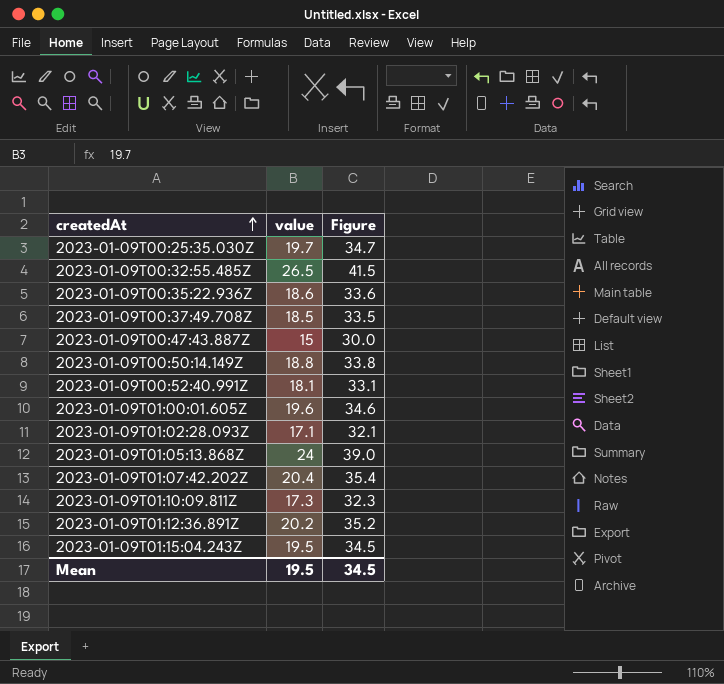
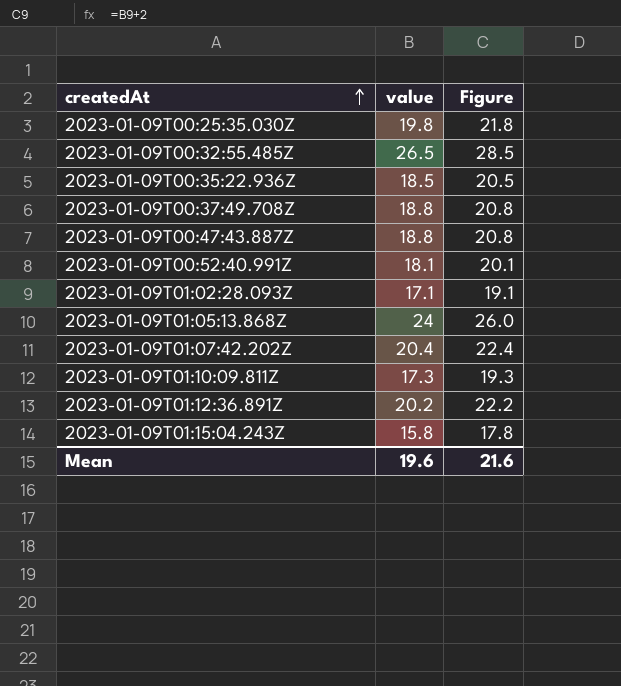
column Figure | formula: [value] + 15 -> [value] + 2
row 2023-01-09T00:50:14.149Z: 18.8 | 33.8 -> none
row 2023-01-09T01:00:01.605Z: 19.6 | 34.6 -> none
2023-01-09T00:25:35.030Z | value: 19.7 -> 19.8
2023-01-09T00:35:22.936Z | value: 18.6 -> 18.5
2023-01-09T00:37:49.708Z | value: 18.5 -> 18.8
2023-01-09T00:47:43.887Z | value: 15 -> 18.8
2023-01-09T01:15:04.243Z | value: 19.5 -> 15.8
Mean | value: 19.5 -> 19.6
Mean | Figure: 34.5 -> 21.6

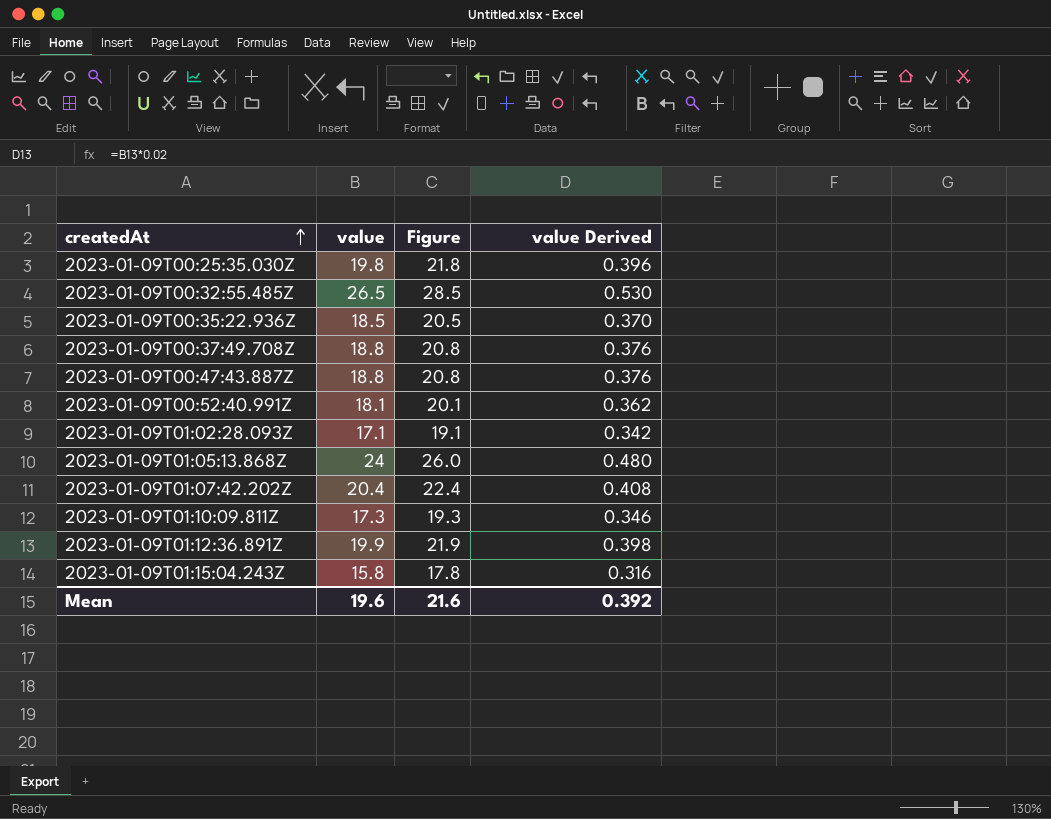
column value Derived | formula: none -> [value] * 0.02
2023-01-09T01:12:36.891Z | value: 20.2 -> 19.9
2023-01-09T01:12:36.891Z | Figure: 22.2 -> 21.9

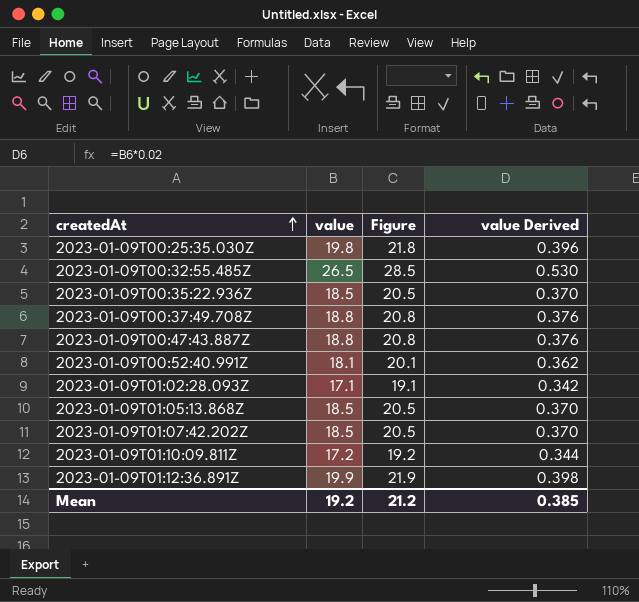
row 2023-01-09T01:15:04.243Z: 15.8 | 17.8 | 0.316 -> none
2023-01-09T01:05:13.868Z | value: 24 -> 18.5
2023-01-09T01:05:13.868Z | Figure: 26.0 -> 20.5
2023-01-09T01:05:13.868Z | value Derived: 0.480 -> 0.370
2023-01-09T01:07:42.202Z | value: 20.4 -> 18.5
2023-01-09T01:07:42.202Z | Figure: 22.4 -> 20.5
2023-01-09T01:07:42.202Z | value Derived: 0.408 -> 0.370
2023-01-09T01:10:09.811Z | value: 17.3 -> 17.2
2023-01-09T01:10:09.811Z | Figure: 19.3 -> 19.2
2023-01-09T01:10:09.811Z | value Derived: 0.346 -> 0.344
Mean | value: 19.6 -> 19.2
Mean | Figure: 21.6 -> 21.2
Mean | value Derived: 0.392 -> 0.385

